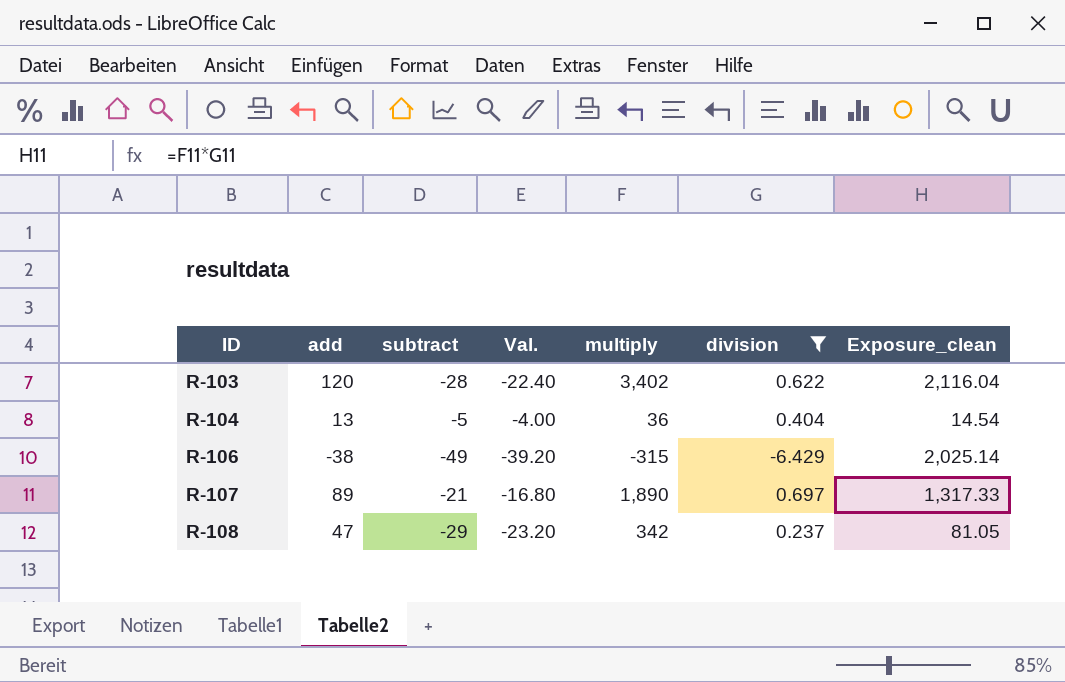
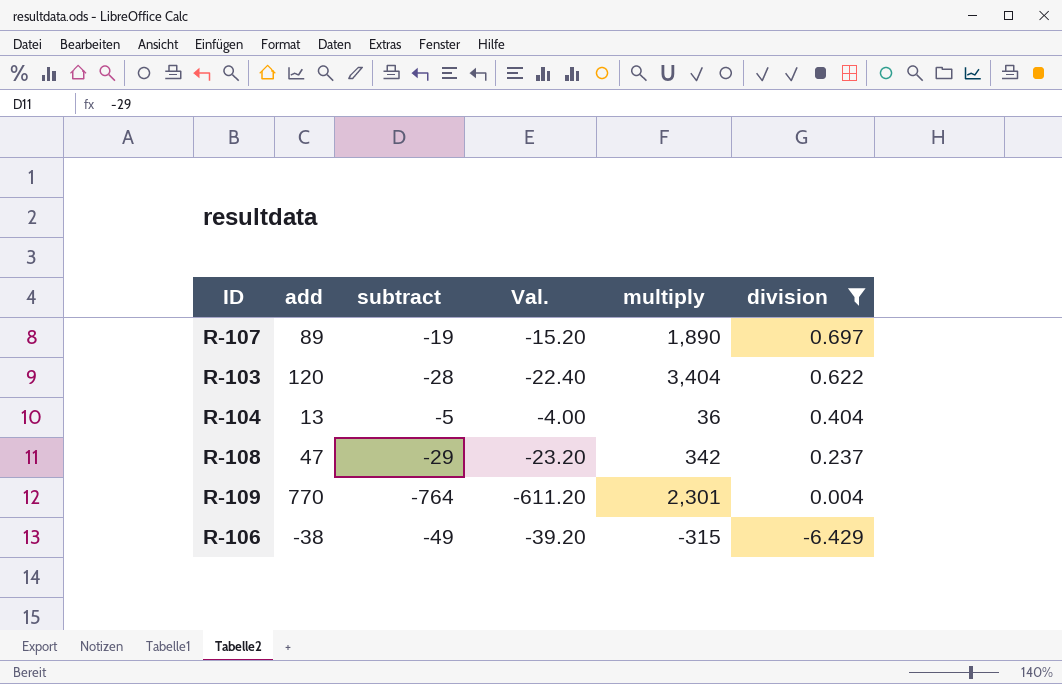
row order: ID ascending -> division descending
column Exposure_clean | formula: [multiply] * [division] -> none
R-107 | subtract: -21 -> -19
R-107 | Val.: -16.80 -> -15.20
R-103 | multiply: 3,402 -> 3,404
row R-109: none -> 770 | -764 | -611.20 | 2,301 | 0.004

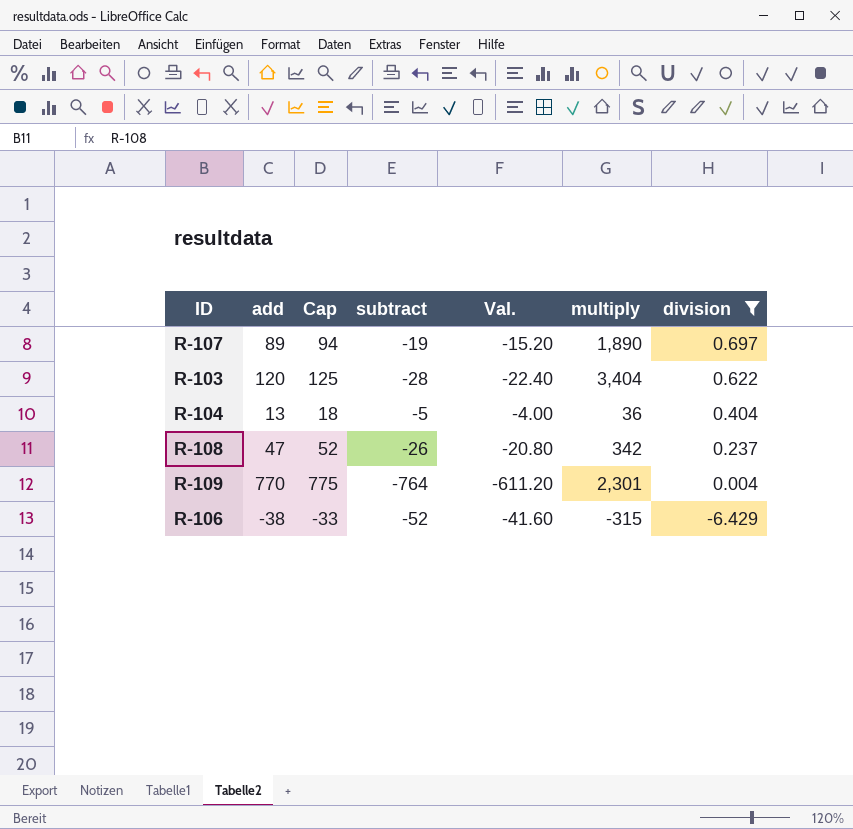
column Cap | formula: none -> [add] + 5
R-108 | subtract: -29 -> -26
R-108 | Val.: -23.20 -> -20.80
R-106 | subtract: -49 -> -52
R-106 | Val.: -39.20 -> -41.60

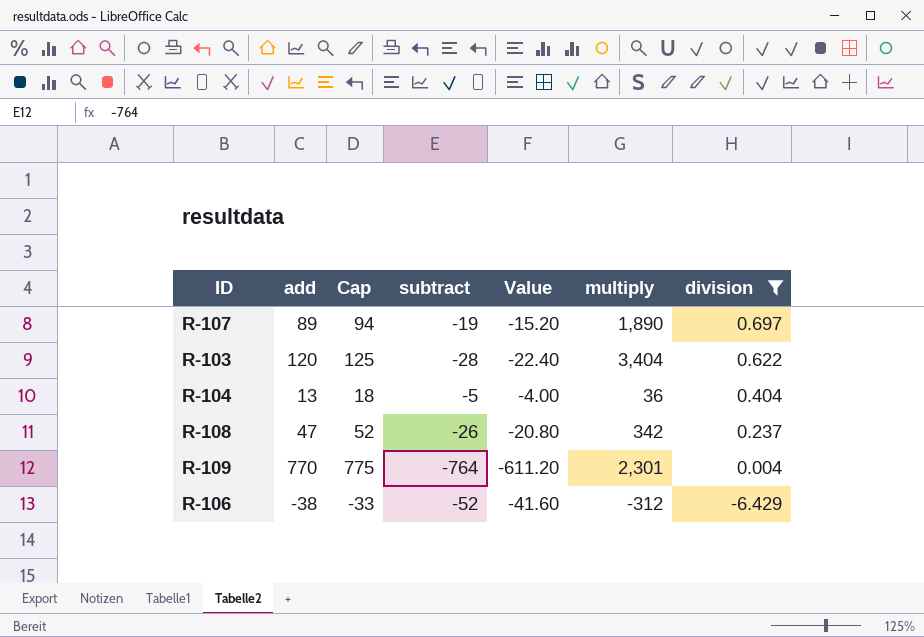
column name: Val. -> Value
R-106 | multiply: -315 -> -312

